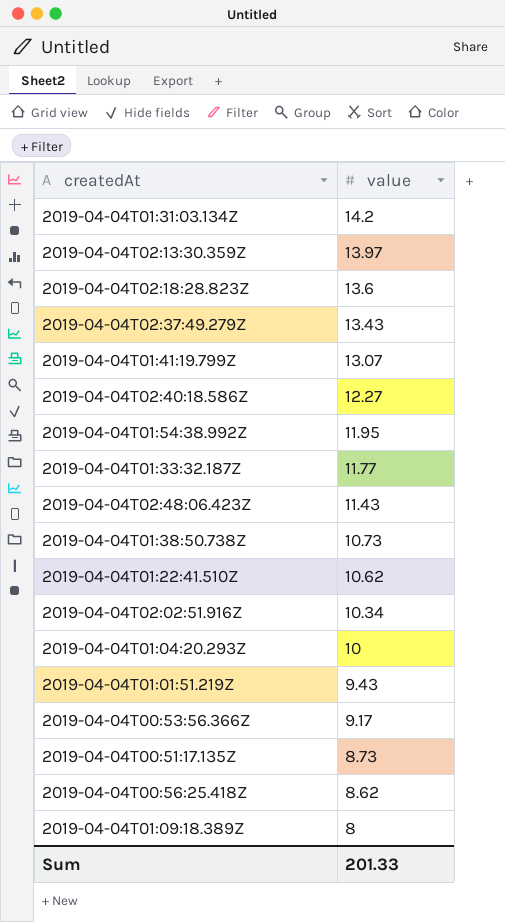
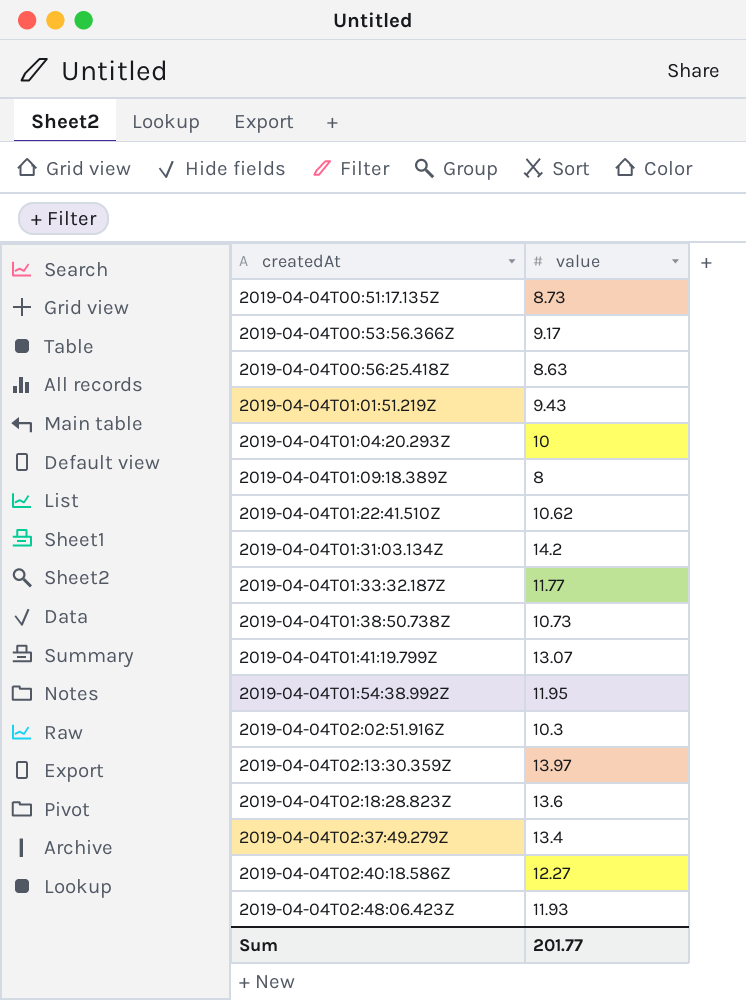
row order: value descending -> createdAt ascending
2019-04-04T00:56:25.418Z | value: 8.62 -> 8.63
2019-04-04T02:02:51.916Z | value: 10.34 -> 10.3
2019-04-04T02:37:49.279Z | value: 13.43 -> 13.4
2019-04-04T02:48:06.423Z | value: 11.43 -> 11.93
Sum | value: 201.33 -> 201.77

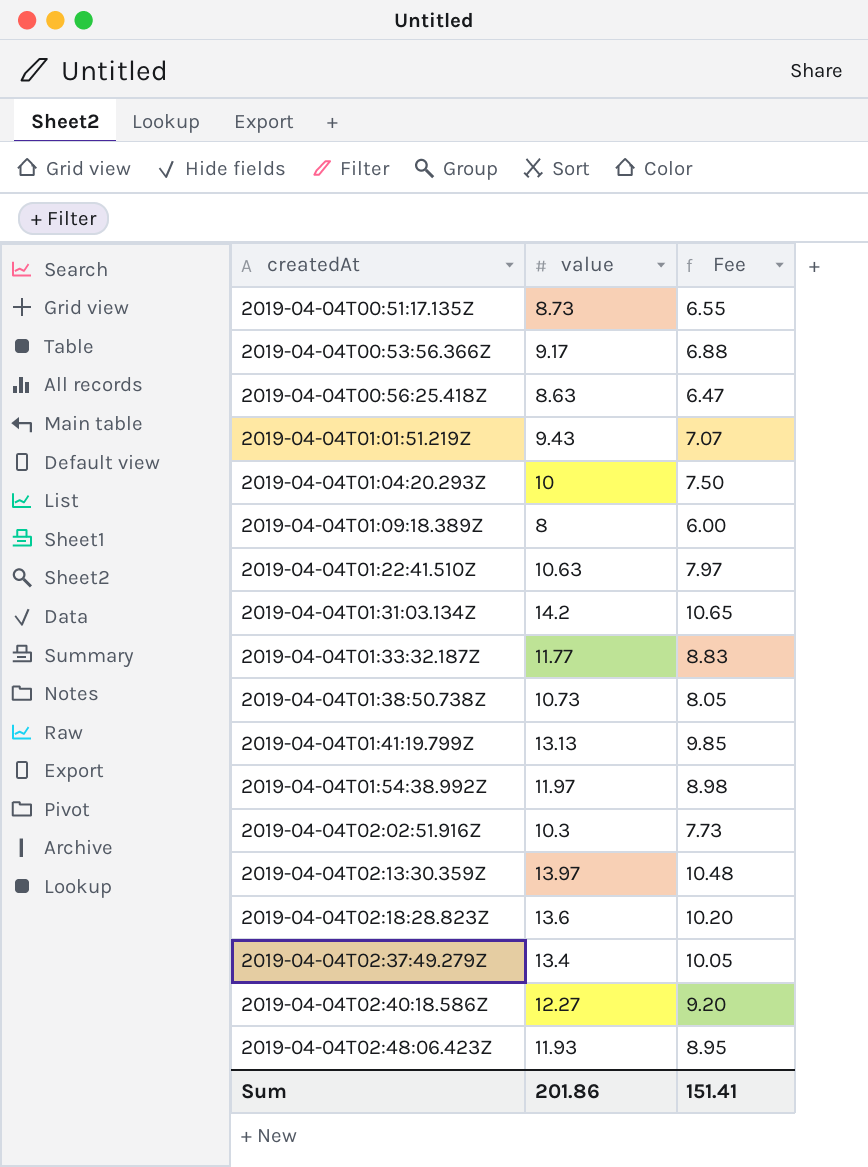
column Fee | formula: none -> [value] * 0.75
2019-04-04T01:22:41.510Z | value: 10.62 -> 10.63
2019-04-04T01:41:19.799Z | value: 13.07 -> 13.13
2019-04-04T01:54:38.992Z | value: 11.95 -> 11.97
Sum | value: 201.77 -> 201.86

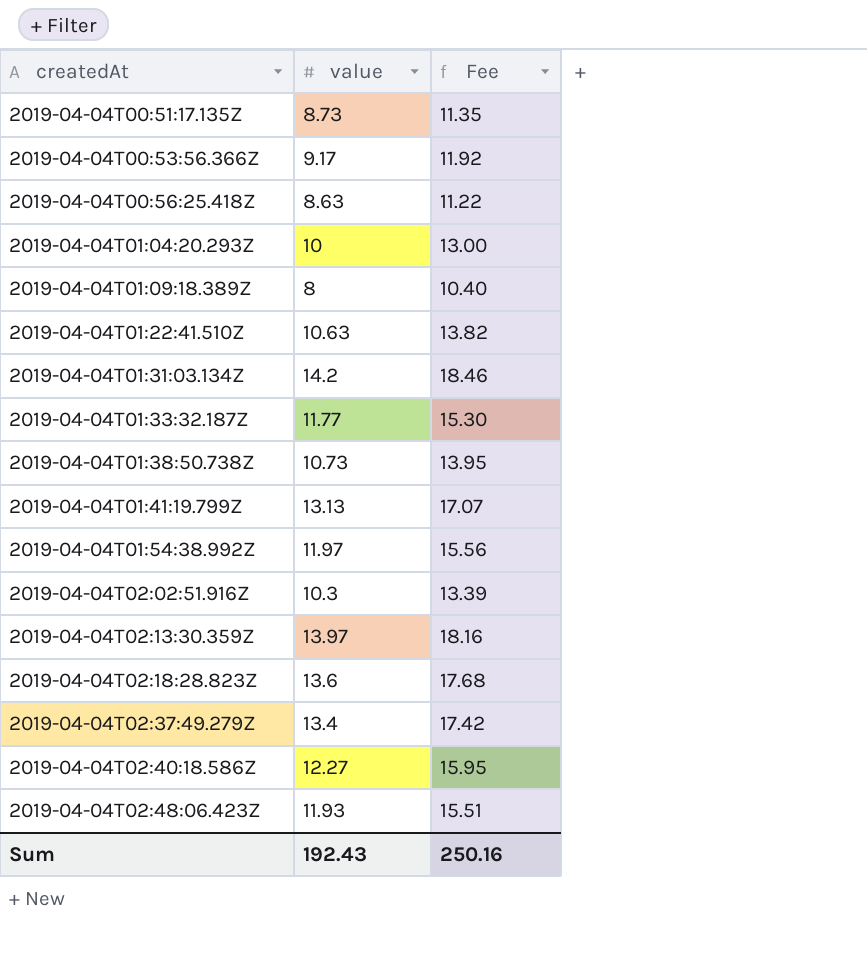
column Fee | formula: [value] * 0.75 -> [value] * 1.3
row 2019-04-04T01:01:51.219Z: 9.43 | 7.07 -> none
Sum | value: 201.86 -> 192.43
Sum | Fee: 151.41 -> 250.16

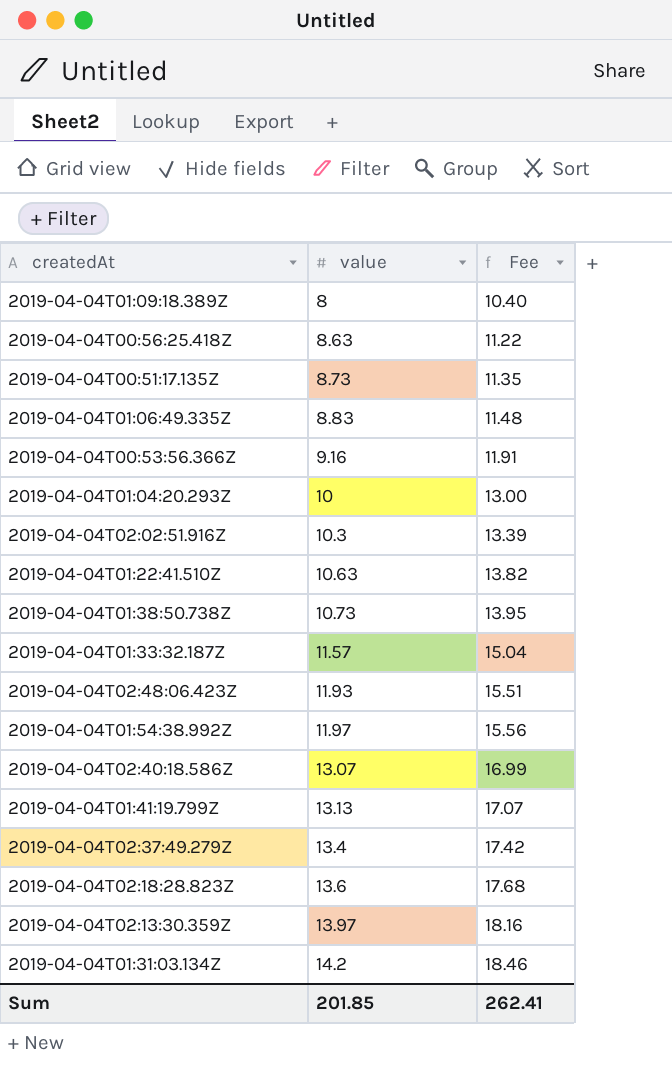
row order: createdAt ascending -> value ascending
row 2019-04-04T01:06:49.335Z: none -> 8.83 | 11.48
2019-04-04T00:53:56.366Z | value: 9.17 -> 9.16
2019-04-04T00:53:56.366Z | Fee: 11.92 -> 11.91
2019-04-04T01:33:32.187Z | value: 11.77 -> 11.57
2019-04-04T01:33:32.187Z | Fee: 15.30 -> 15.04
2019-04-04T02:40:18.586Z | value: 12.27 -> 13.07
2019-04-04T02:40:18.586Z | Fee: 15.95 -> 16.99
Sum | value: 192.43 -> 201.85
Sum | Fee: 250.16 -> 262.41

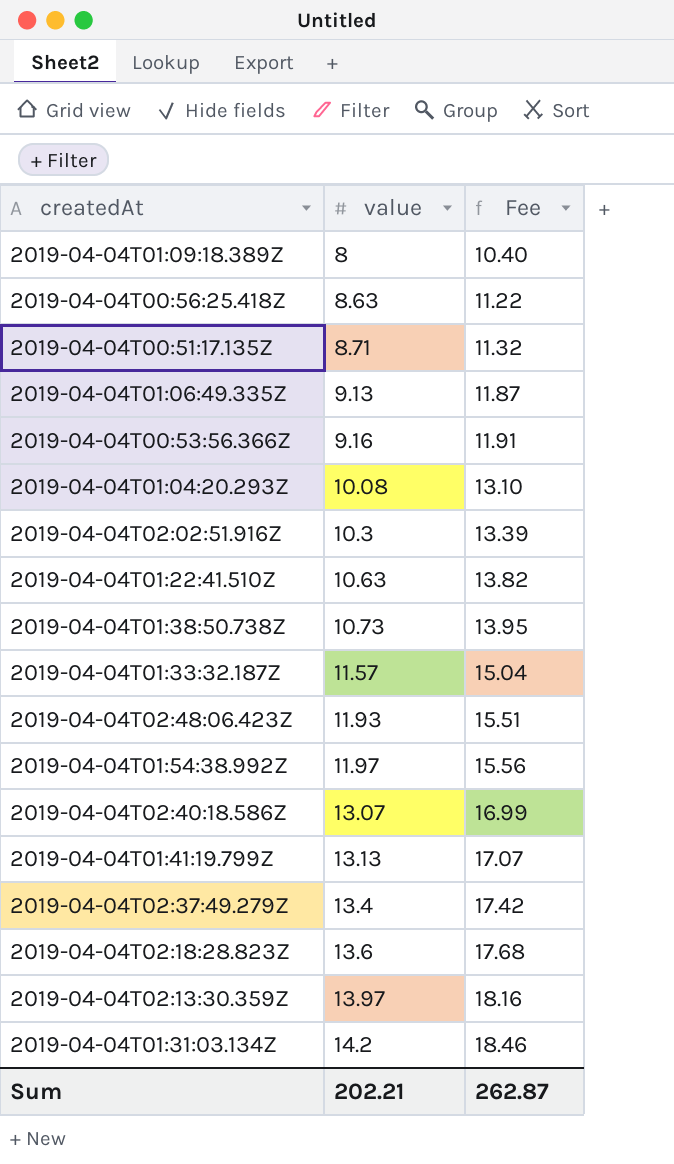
2019-04-04T00:51:17.135Z | value: 8.73 -> 8.71
2019-04-04T00:51:17.135Z | Fee: 11.35 -> 11.32
2019-04-04T01:06:49.335Z | value: 8.83 -> 9.13
2019-04-04T01:06:49.335Z | Fee: 11.48 -> 11.87
2019-04-04T01:04:20.293Z | value: 10 -> 10.08
2019-04-04T01:04:20.293Z | Fee: 13.00 -> 13.10
Sum | value: 201.85 -> 202.21
Sum | Fee: 262.41 -> 262.87

